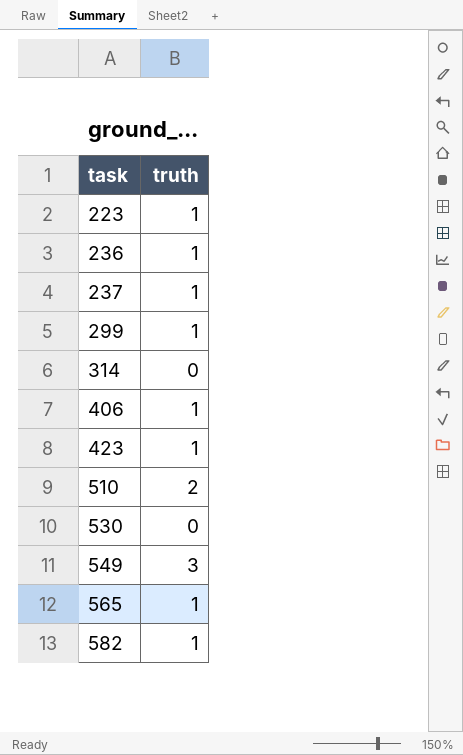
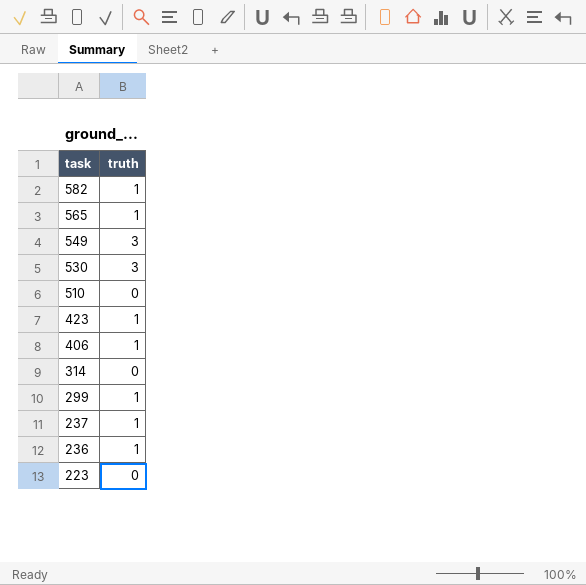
row order: task ascending -> task descending
530 | truth: 0 -> 3
510 | truth: 2 -> 0
223 | truth: 1 -> 0

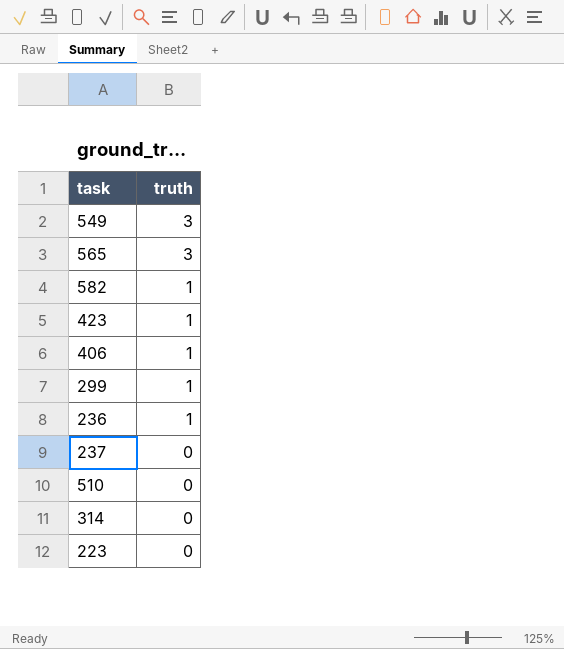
row order: task descending -> truth descending
row 530: 3 -> none
565 | truth: 1 -> 3
237 | truth: 1 -> 0

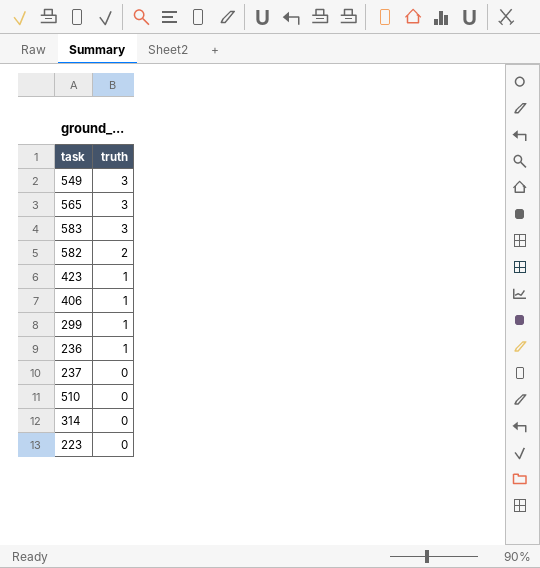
row 583: none -> 3
582 | truth: 1 -> 2

